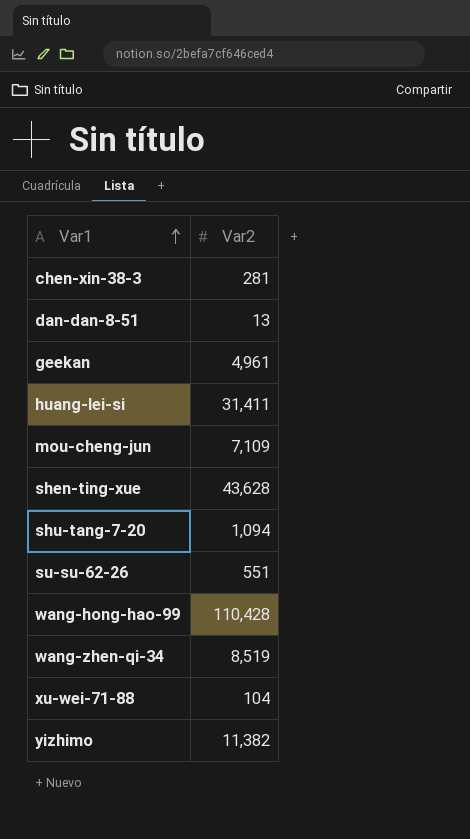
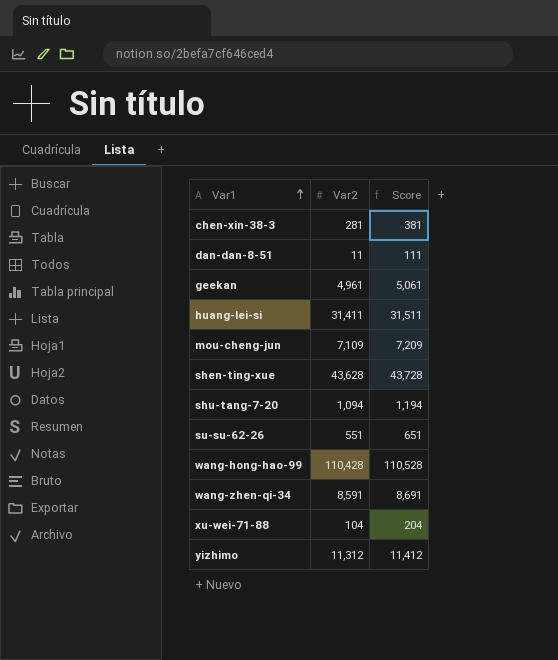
column Score | formula: none -> [Var2] + 100
dan-dan-8-51 | Var2: 13 -> 11
wang-zhen-qi-34 | Var2: 8,519 -> 8,591
yizhimo | Var2: 11,382 -> 11,312

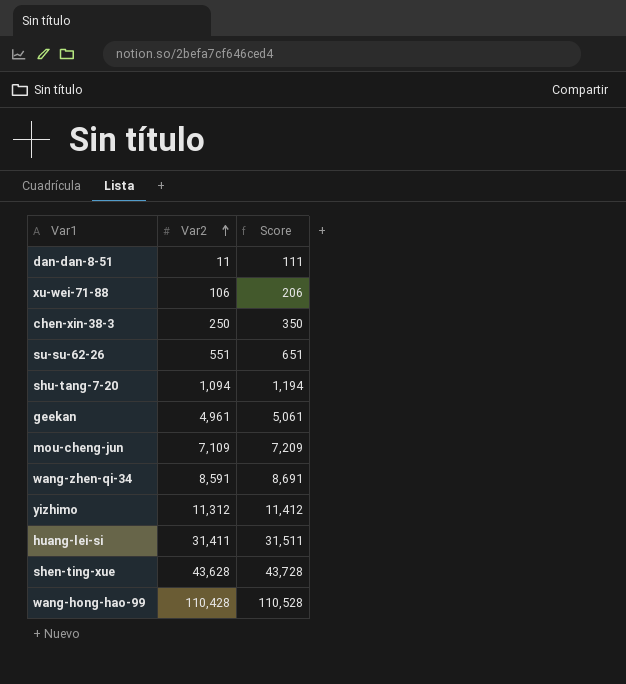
row order: Var1 ascending -> Var2 ascending
xu-wei-71-88 | Var2: 104 -> 106
xu-wei-71-88 | Score: 204 -> 206
chen-xin-38-3 | Var2: 281 -> 250
chen-xin-38-3 | Score: 381 -> 350

